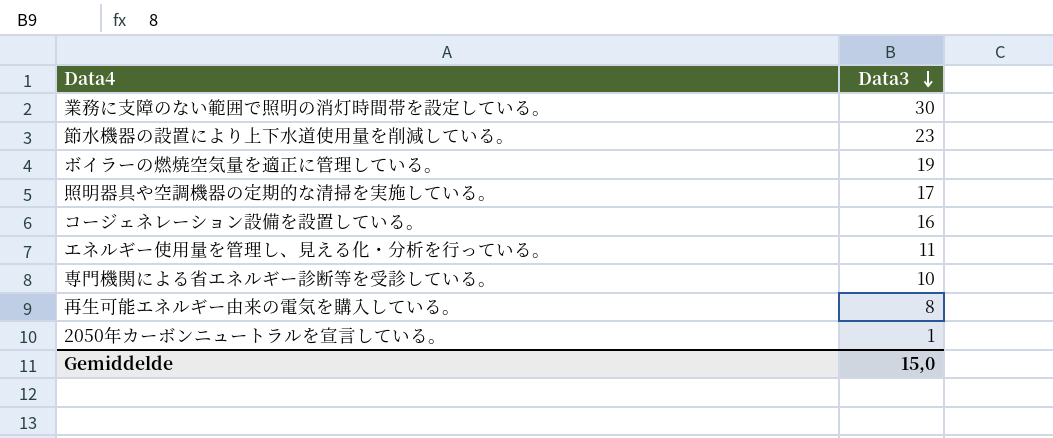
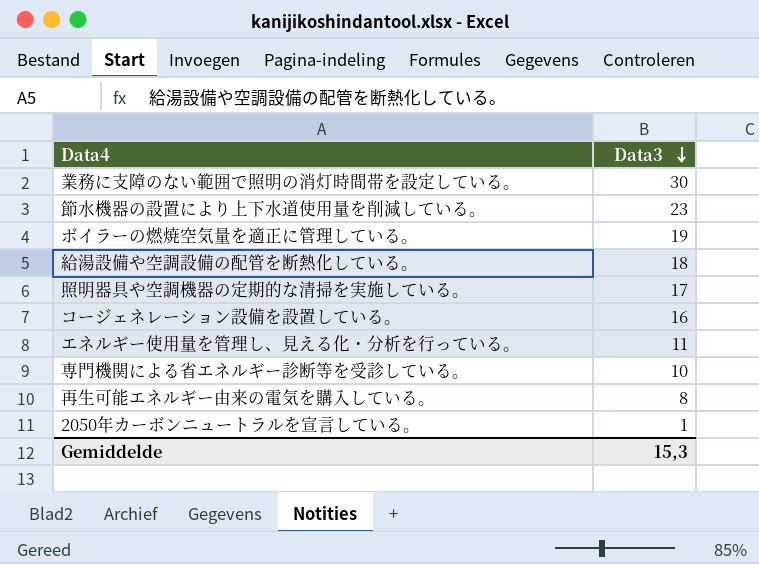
row 給湯設備や空調設備の配管を断熱化している。: none -> 18
Gemiddelde | Data3: 15,0 -> 15,3

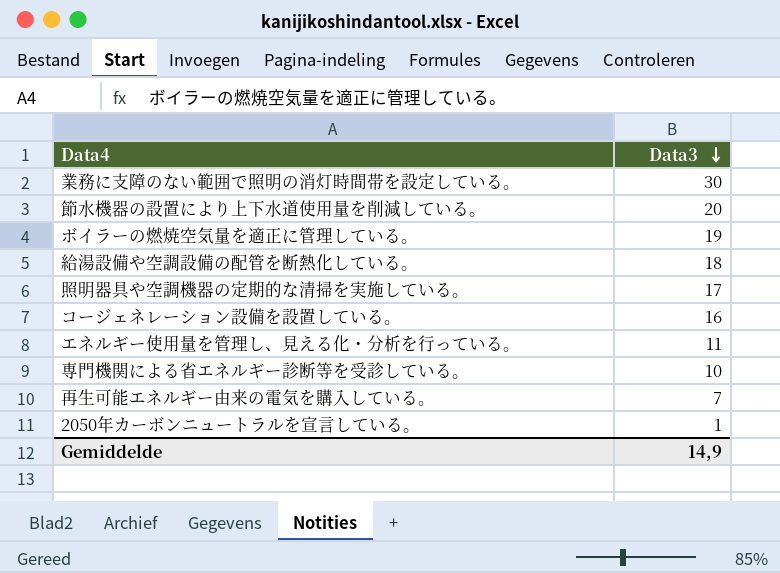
節水機器の設置により上下水道使用量を削減している。 | Data3: 23 -> 20
再生可能エネルギー由来の電気を購入している。 | Data3: 8 -> 7
Gemiddelde | Data3: 15,3 -> 14,9

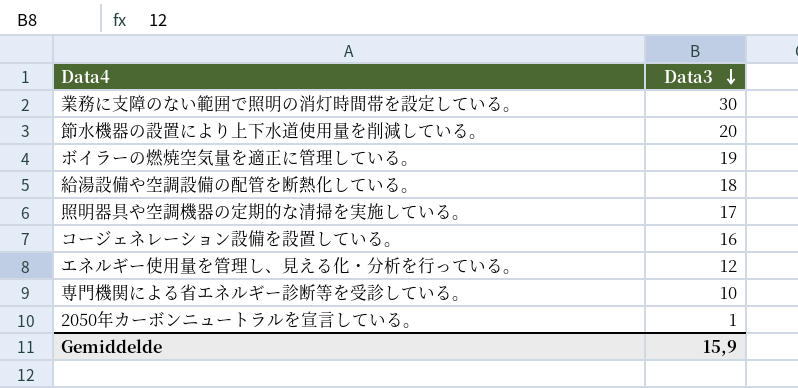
row 再生可能エネルギー由来の電気を購入している。: 7 -> none
エネルギー使用量を管理し、見える化・分析を行っている。 | Data3: 11 -> 12
Gemiddelde | Data3: 14,9 -> 15,9

